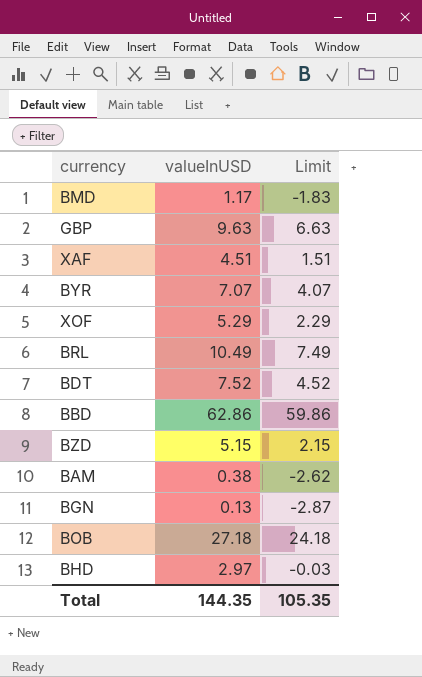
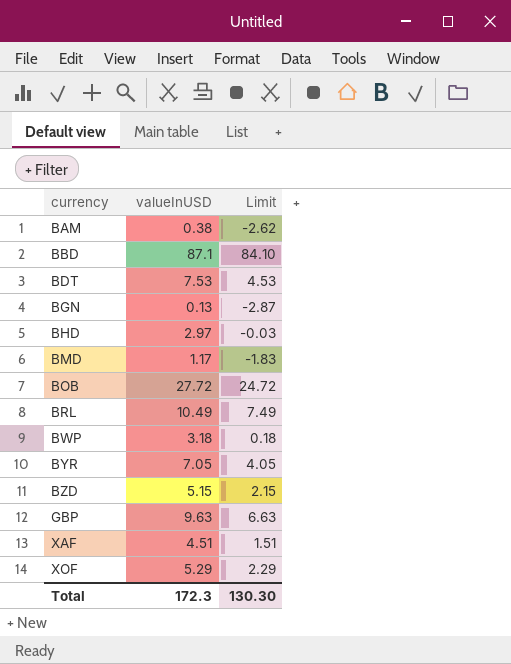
row order: none -> currency ascending
BBD | valueInUSD: 62.86 -> 87.1
BBD | Limit: 59.86 -> 84.10
BDT | valueInUSD: 7.52 -> 7.53
BDT | Limit: 4.52 -> 4.53
BOB | valueInUSD: 27.18 -> 27.72
BOB | Limit: 24.18 -> 24.72
row BWP: none -> 3.18 | 0.18
BYR | valueInUSD: 7.07 -> 7.05
BYR | Limit: 4.07 -> 4.05
Total | valueInUSD: 144.35 -> 172.3
Total | Limit: 105.35 -> 130.30

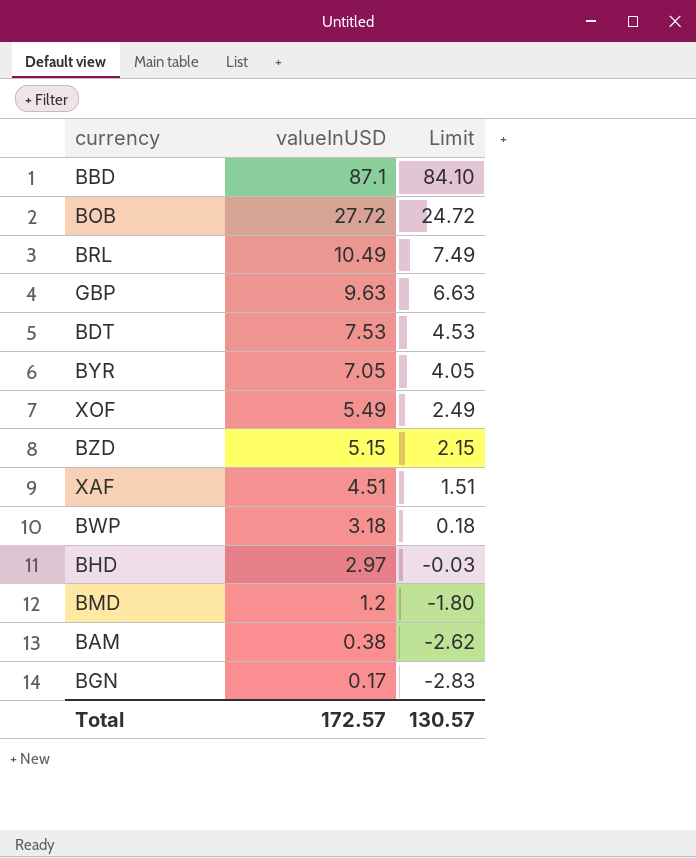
row order: currency ascending -> valueInUSD descending
XOF | valueInUSD: 5.29 -> 5.49
XOF | Limit: 2.29 -> 2.49
BMD | valueInUSD: 1.17 -> 1.2
BMD | Limit: -1.83 -> -1.80
BGN | valueInUSD: 0.13 -> 0.17
BGN | Limit: -2.87 -> -2.83
Total | valueInUSD: 172.3 -> 172.57
Total | Limit: 130.30 -> 130.57

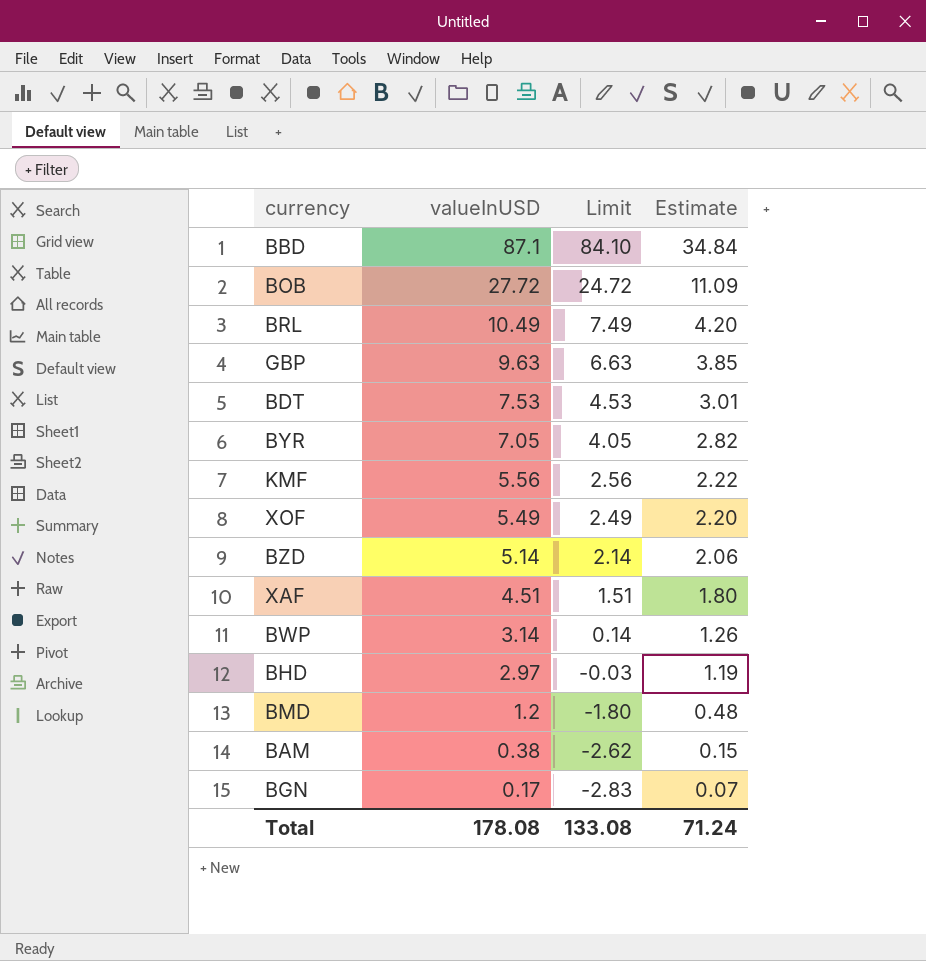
column Estimate | formula: none -> [valueInUSD] * 0.4
row KMF: none -> 5.56 | 2.56 | 2.22
BZD | valueInUSD: 5.15 -> 5.14
BZD | Limit: 2.15 -> 2.14
BWP | valueInUSD: 3.18 -> 3.14
BWP | Limit: 0.18 -> 0.14
Total | valueInUSD: 172.57 -> 178.08
Total | Limit: 130.57 -> 133.08

